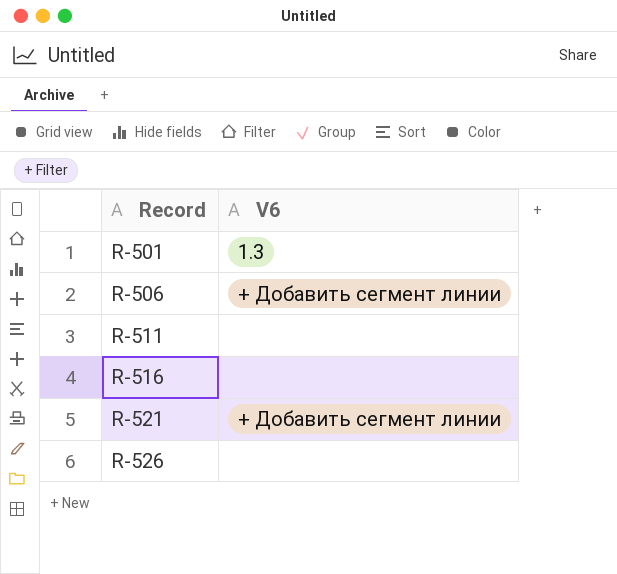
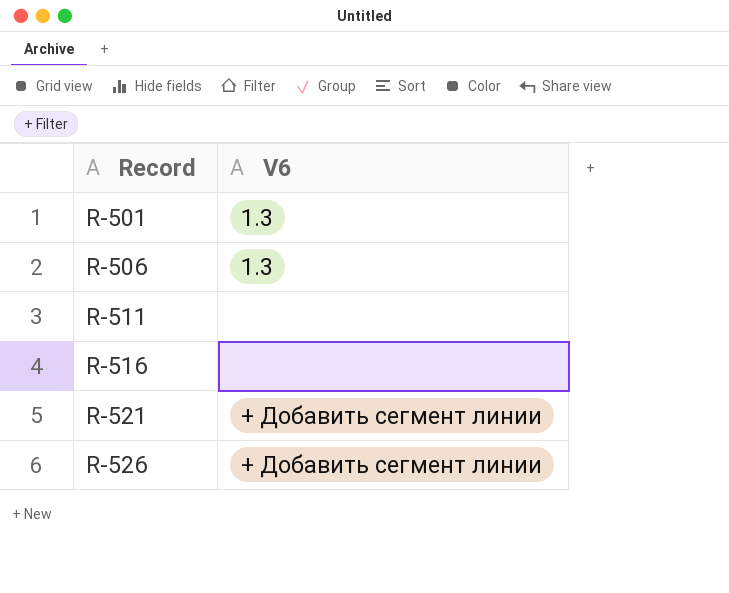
R-506 | V6: + Добавить сегмент линии -> 1.3
R-526 | V6: none -> + Добавить сегмент линии

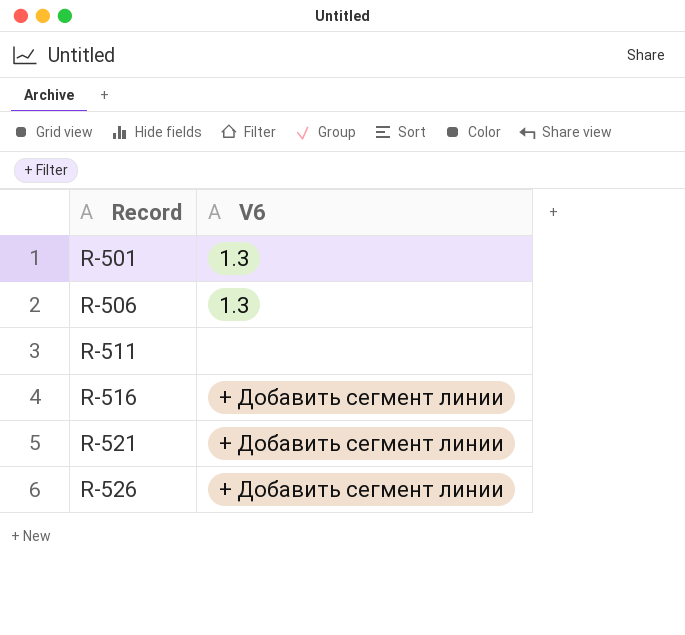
R-516 | V6: none -> + Добавить сегмент линии

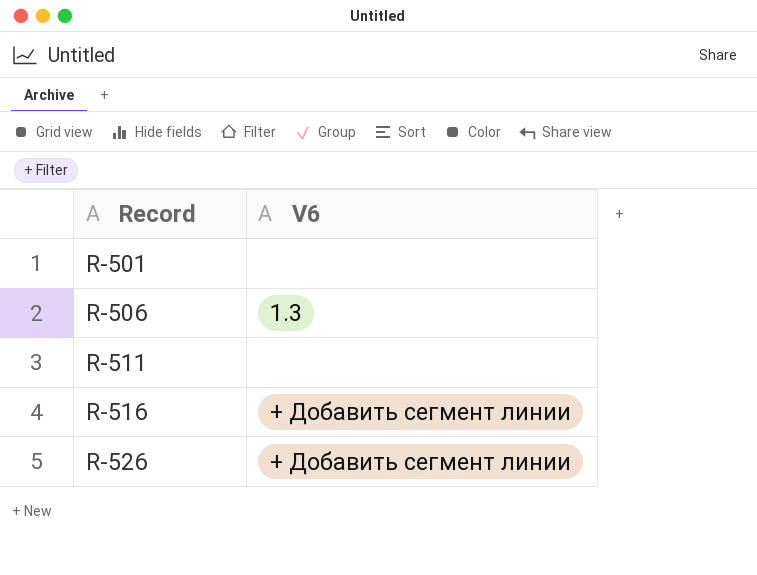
row R-521: + Добавить сегмент линии -> none
R-501 | V6: 1.3 -> none

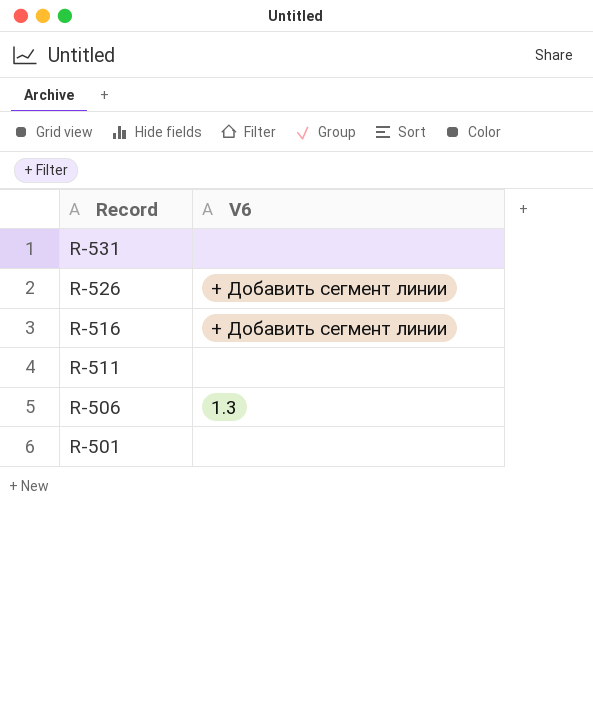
row order: Record ascending -> Record descending
row R-531: none -> none

